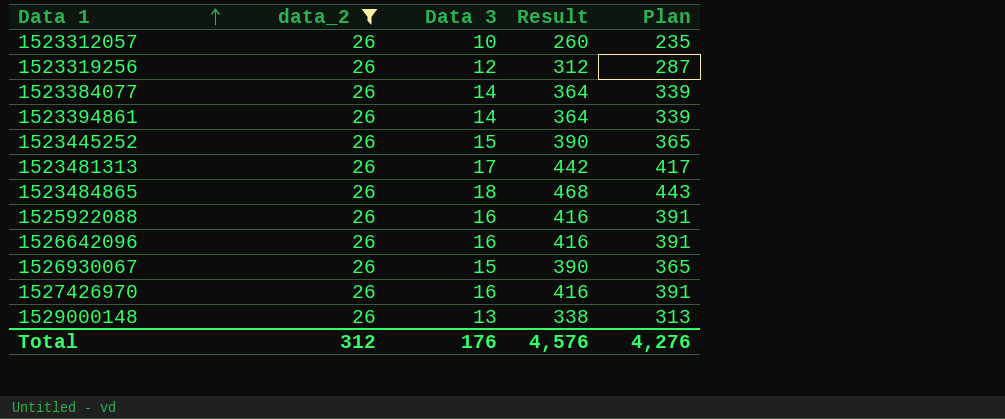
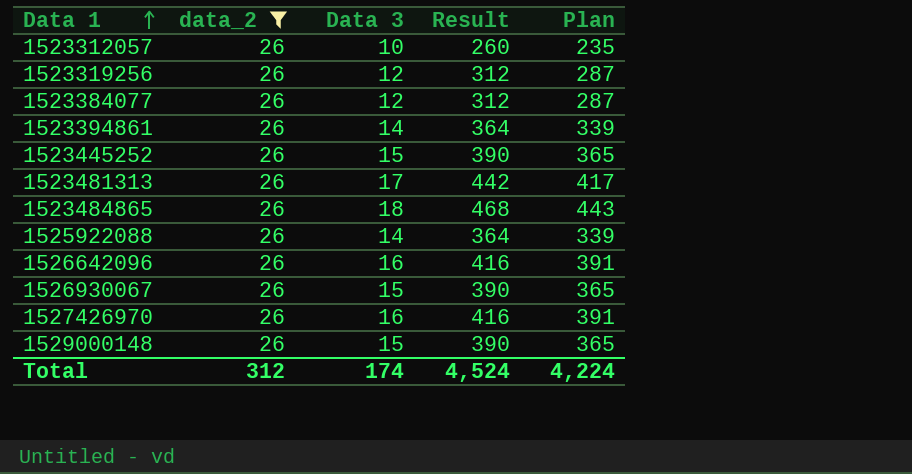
1523384077 | Data 3: 14 -> 12
1523384077 | Result: 364 -> 312
1523384077 | Plan: 339 -> 287
1525922088 | Data 3: 16 -> 14
1525922088 | Result: 416 -> 364
1525922088 | Plan: 391 -> 339
1529000148 | Data 3: 13 -> 15
1529000148 | Result: 338 -> 390
1529000148 | Plan: 313 -> 365
Total | Data 3: 176 -> 174
Total | Result: 4,576 -> 4,524
Total | Plan: 4,276 -> 4,224

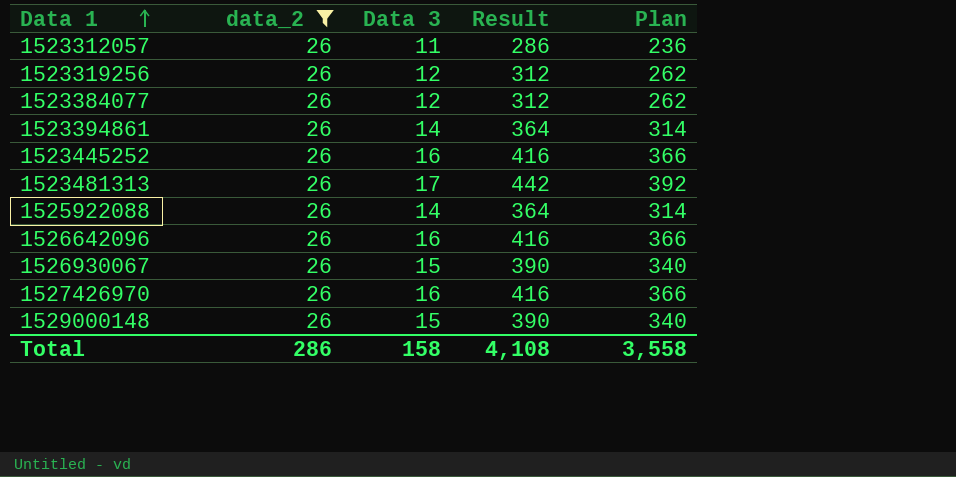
column Plan | formula: [Result] - 25 -> [Result] - 50
row 1523484865: 26 | 18 | 468 | 443 -> none
1523312057 | Data 3: 10 -> 11
1523312057 | Result: 260 -> 286
1523445252 | Data 3: 15 -> 16
1523445252 | Result: 390 -> 416
Total | data_2: 312 -> 286
Total | Data 3: 174 -> 158
Total | Result: 4,524 -> 4,108
Total | Plan: 4,224 -> 3,558

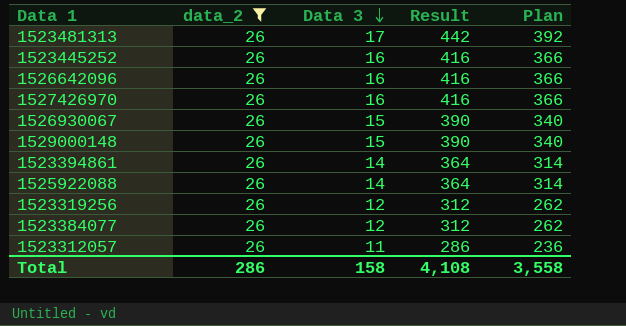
row order: Data 1 ascending -> Data 3 descending

